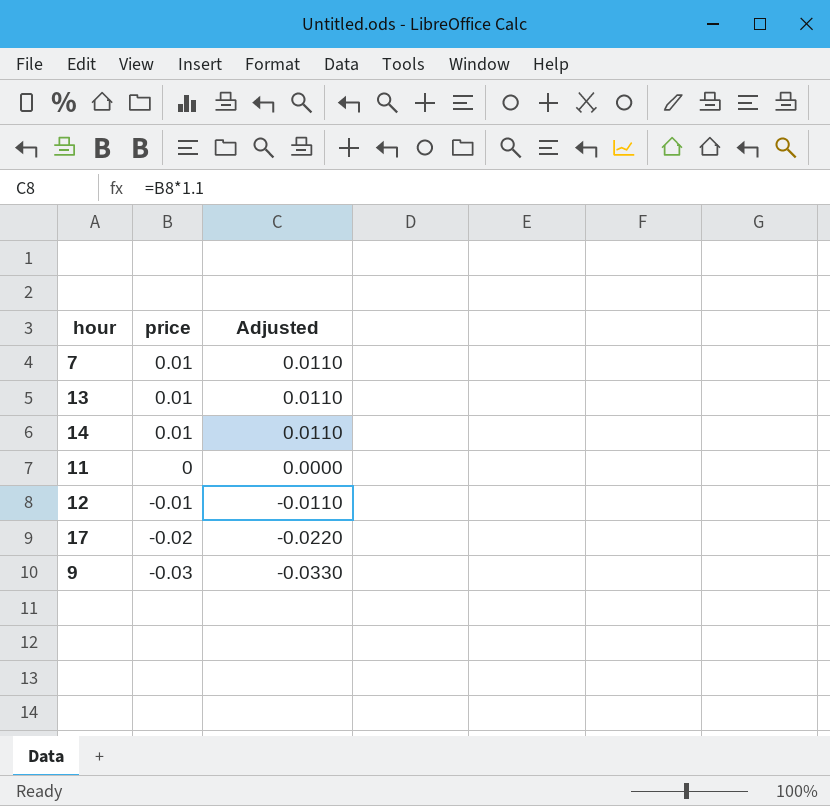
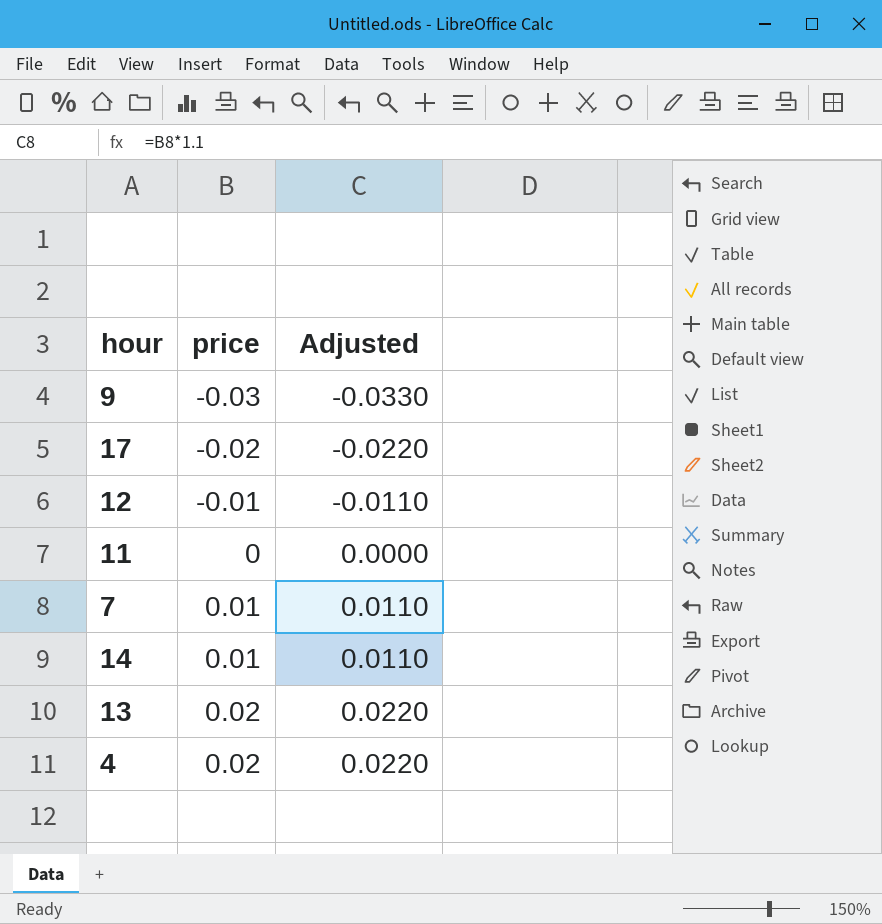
row order: price descending -> price ascending
13 | price: 0.01 -> 0.02
13 | Adjusted: 0.0110 -> 0.0220
row 4: none -> 0.02 | 0.0220

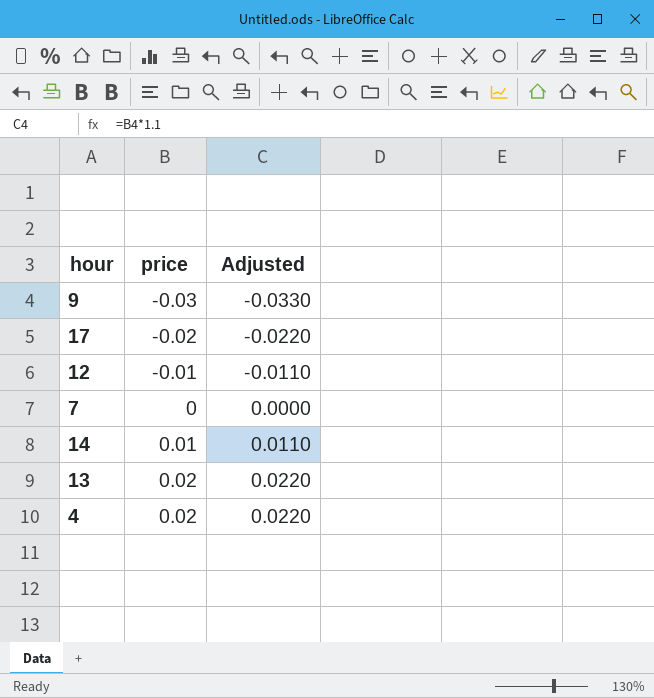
row 11: 0 | 0.0000 -> none
7 | price: 0.01 -> 0
7 | Adjusted: 0.0110 -> 0.0000

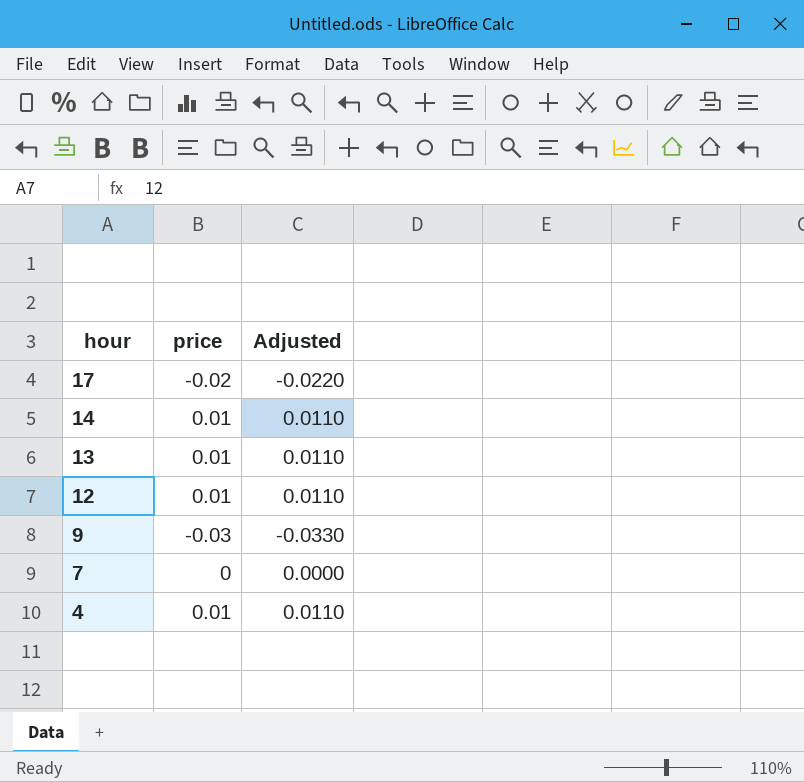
row order: price ascending -> hour descending
13 | price: 0.02 -> 0.01
13 | Adjusted: 0.0220 -> 0.0110
12 | price: -0.01 -> 0.01
12 | Adjusted: -0.0110 -> 0.0110
4 | price: 0.02 -> 0.01
4 | Adjusted: 0.0220 -> 0.0110

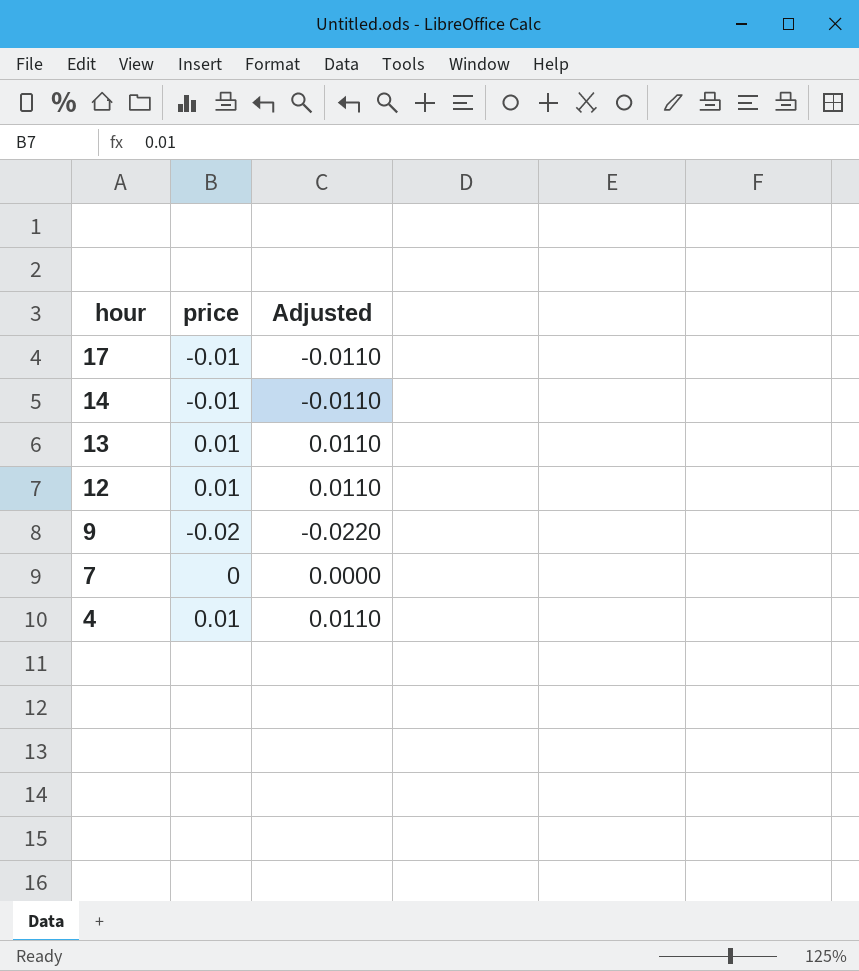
17 | price: -0.02 -> -0.01
17 | Adjusted: -0.0220 -> -0.0110
14 | price: 0.01 -> -0.01
14 | Adjusted: 0.0110 -> -0.0110
9 | price: -0.03 -> -0.02
9 | Adjusted: -0.0330 -> -0.0220

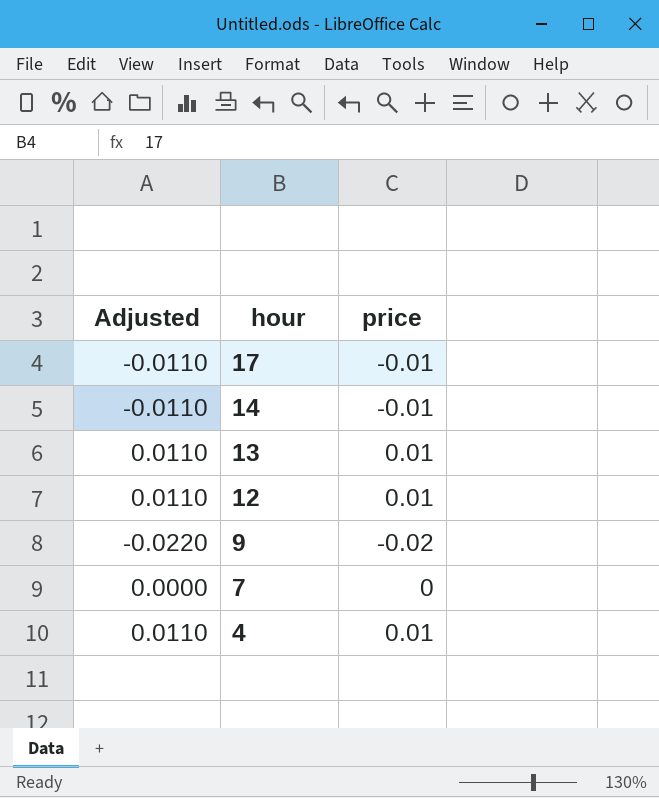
column Adjusted | position: 3 -> 1

